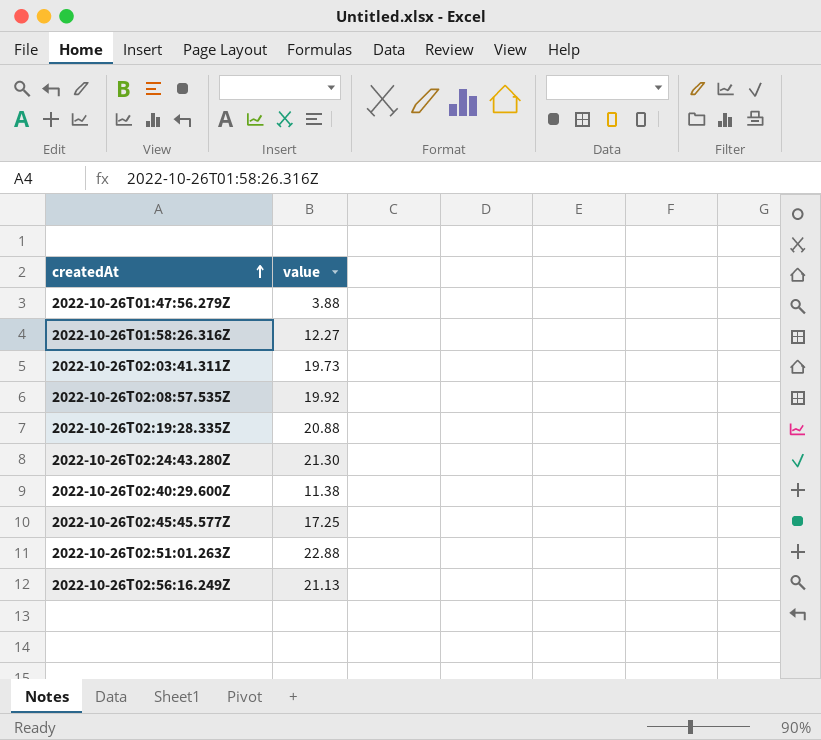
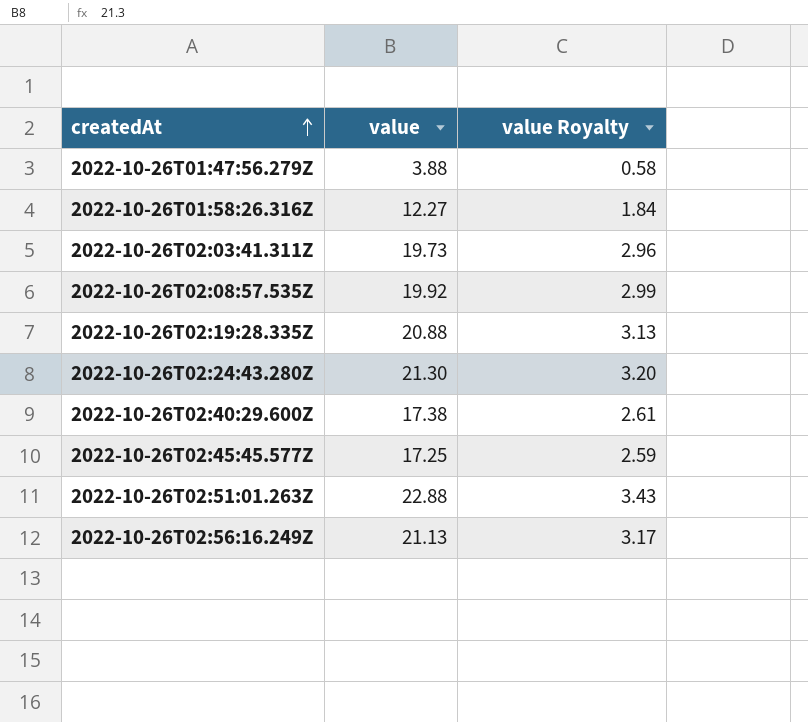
column value Royalty | formula: none -> [value] * 0.15
2022-10-26T02:40:29.600Z | value: 11.38 -> 17.38

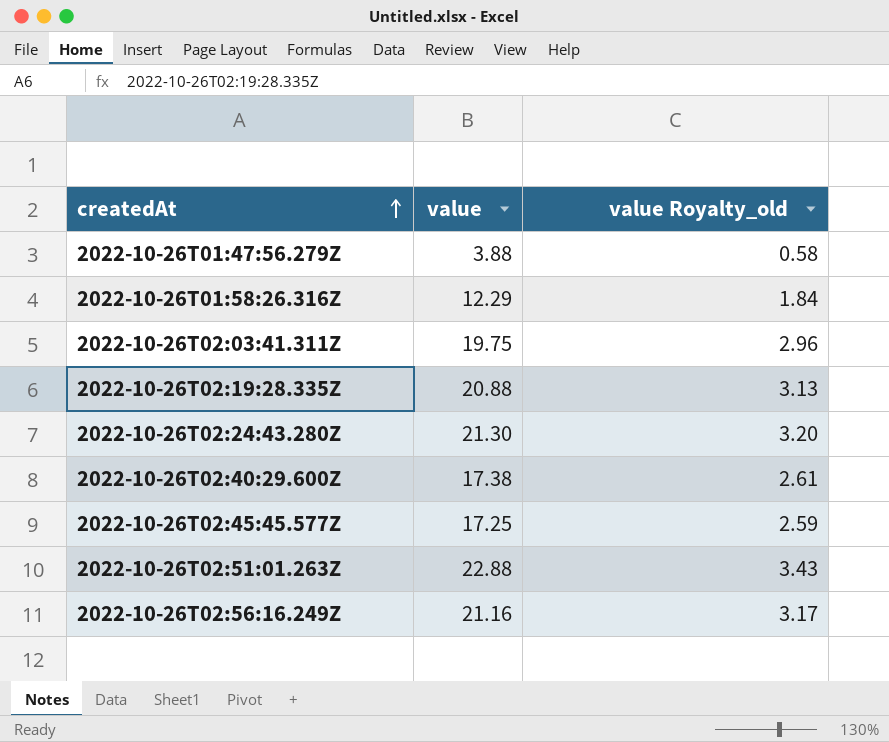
column name: value Royalty -> value Royalty_old
row 2022-10-26T02:08:57.535Z: 19.92 | 2.99 -> none
2022-10-26T01:58:26.316Z | value: 12.27 -> 12.29
2022-10-26T02:03:41.311Z | value: 19.73 -> 19.75
2022-10-26T02:56:16.249Z | value: 21.13 -> 21.16

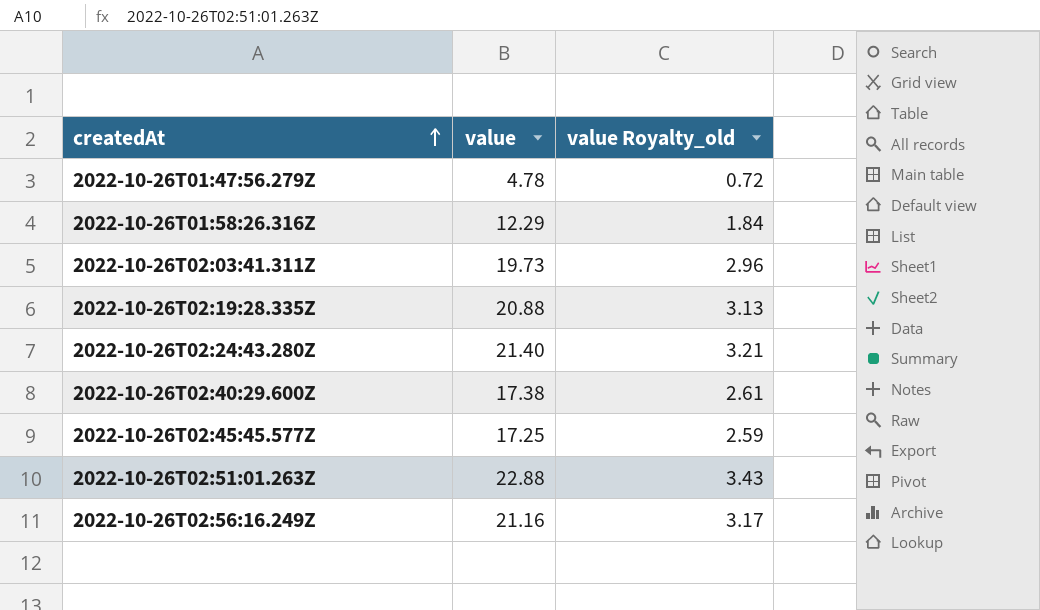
2022-10-26T01:47:56.279Z | value: 3.88 -> 4.78
2022-10-26T01:47:56.279Z | value Royalty_old: 0.58 -> 0.72
2022-10-26T02:03:41.311Z | value: 19.75 -> 19.73
2022-10-26T02:24:43.280Z | value: 21.30 -> 21.40
2022-10-26T02:24:43.280Z | value Royalty_old: 3.20 -> 3.21

